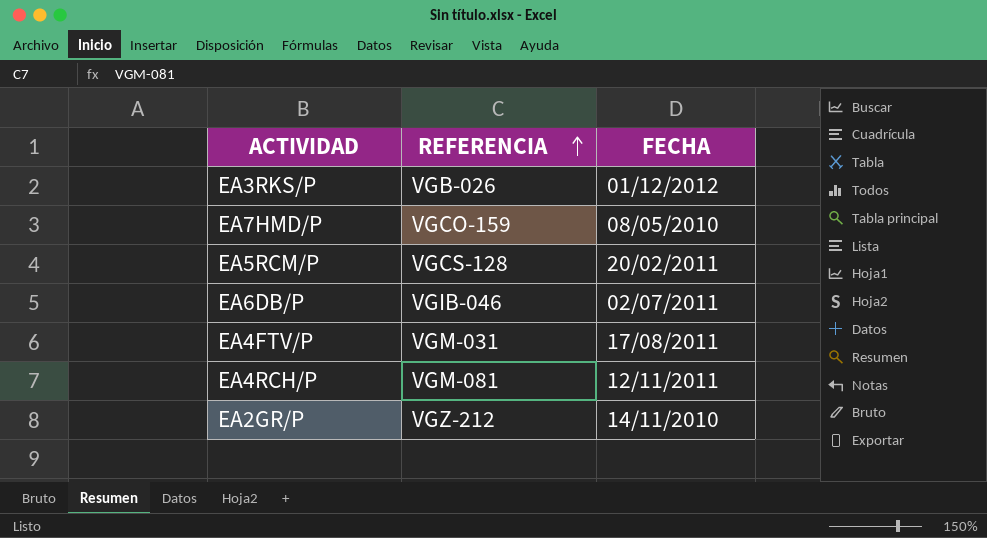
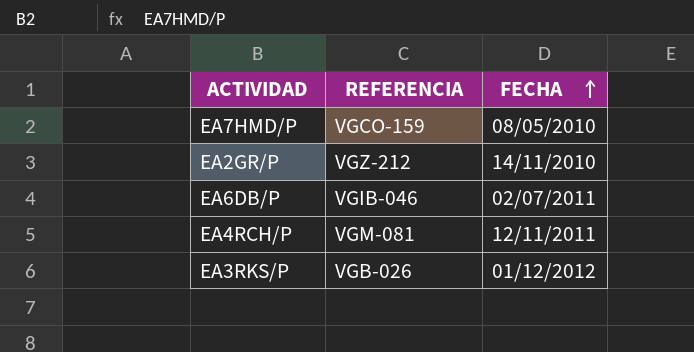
row order: REFERENCIA ascending -> FECHA ascending
row EA5RCM/P: VGCS-128 | 20/02/2011 -> none
row EA4FTV/P: VGM-031 | 17/08/2011 -> none

